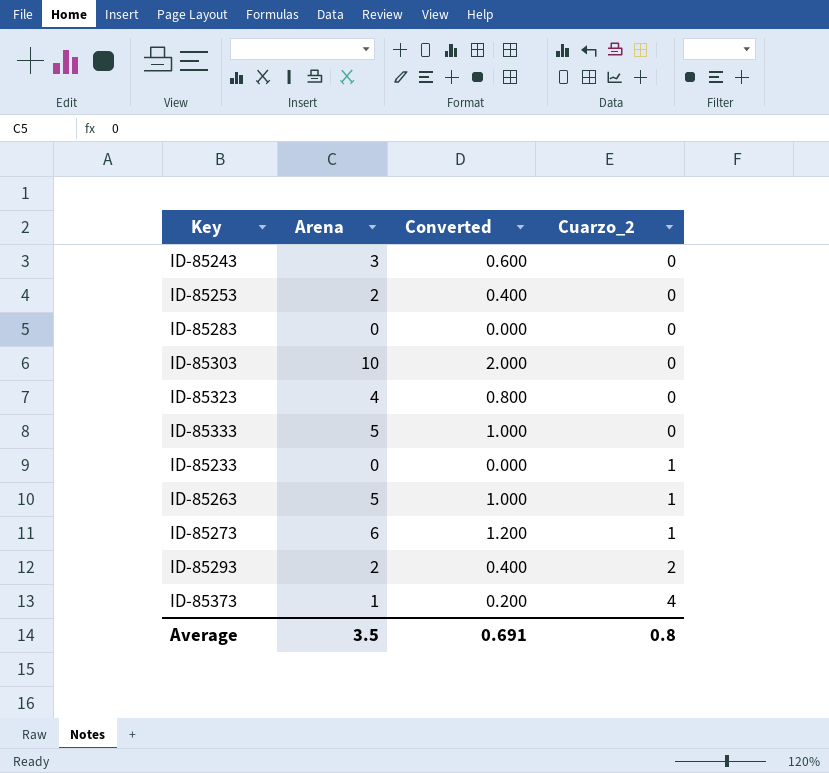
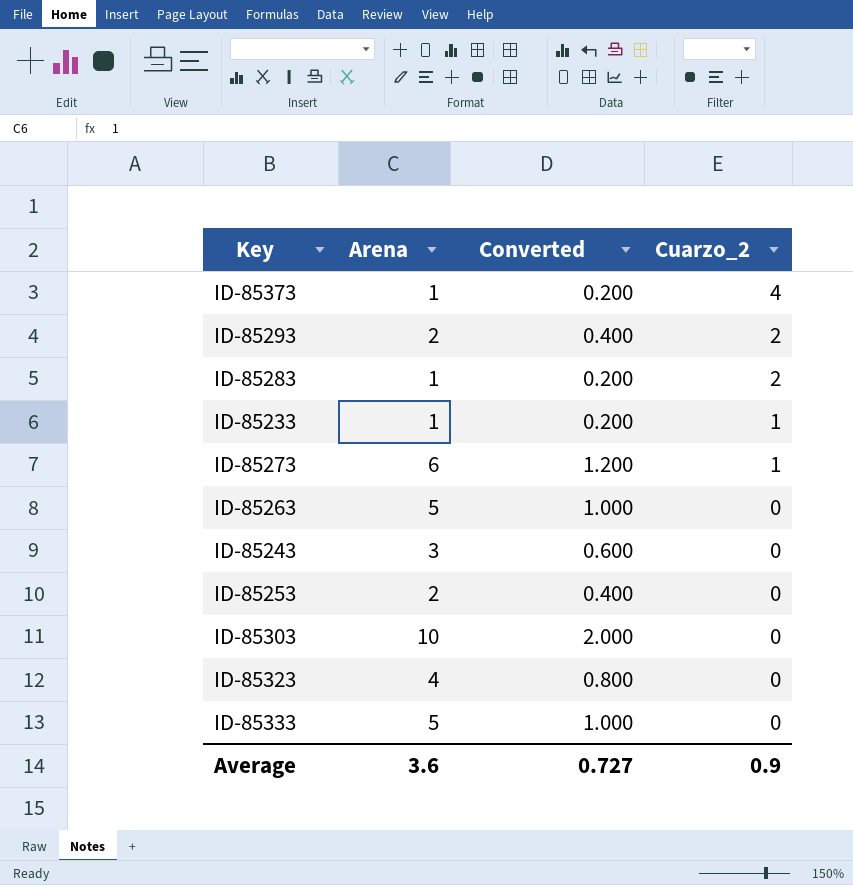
row order: Cuarzo_2 ascending -> Cuarzo_2 descending
ID-85283 | Arena: 0 -> 1
ID-85283 | Converted: 0.000 -> 0.200
ID-85283 | Cuarzo_2: 0 -> 2
ID-85233 | Arena: 0 -> 1
ID-85233 | Converted: 0.000 -> 0.200
ID-85263 | Cuarzo_2: 1 -> 0
Average | Arena: 3.5 -> 3.6
Average | Converted: 0.691 -> 0.727
Average | Cuarzo_2: 0.8 -> 0.9

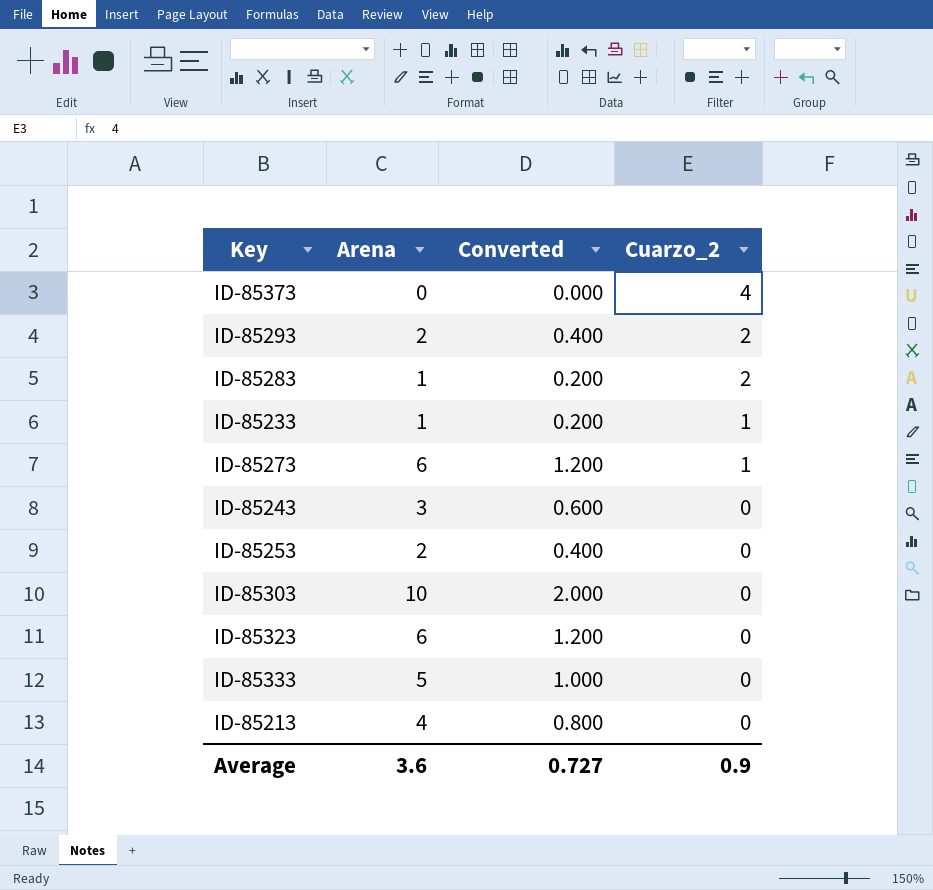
row ID-85263: 5 | 1.000 | 0 -> none
ID-85373 | Arena: 1 -> 0
ID-85373 | Converted: 0.200 -> 0.000
ID-85323 | Arena: 4 -> 6
ID-85323 | Converted: 0.800 -> 1.200
row ID-85213: none -> 4 | 0.800 | 0

